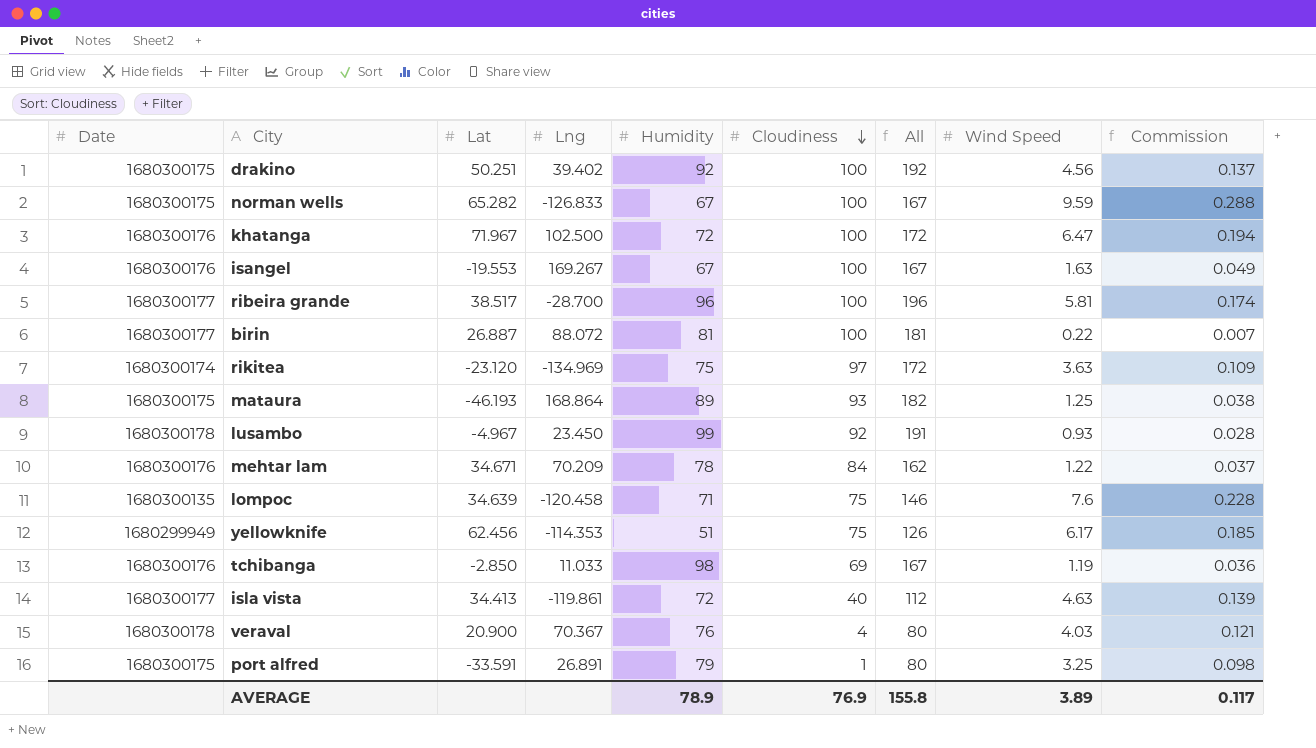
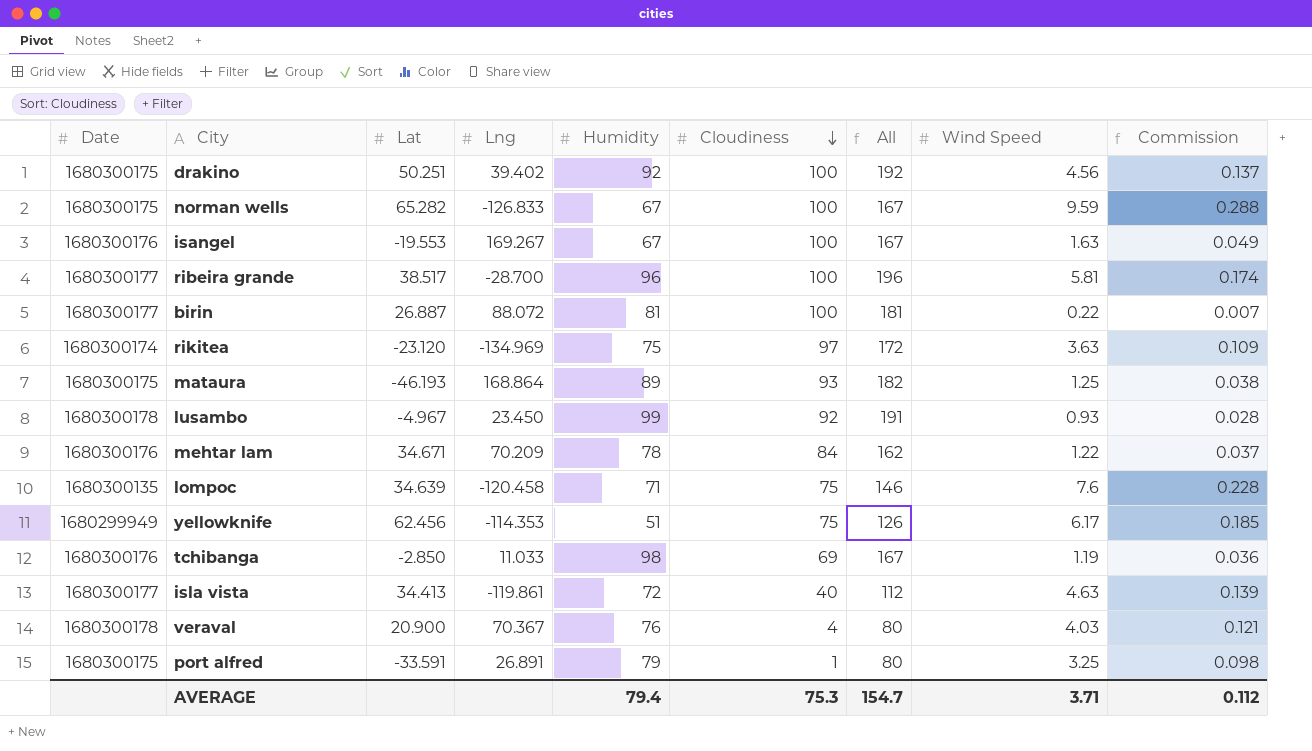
row khatanga: 1680300176 | 71.967 | 102.500 | 72 | 100 | 172 | 6.47 | 0.194 -> none
AVERAGE | Humidity: 78.9 -> 79.4
AVERAGE | Cloudiness: 76.9 -> 75.3
AVERAGE | All: 155.8 -> 154.7
AVERAGE | Wind Speed: 3.89 -> 3.71
AVERAGE | Commission: 0.117 -> 0.112

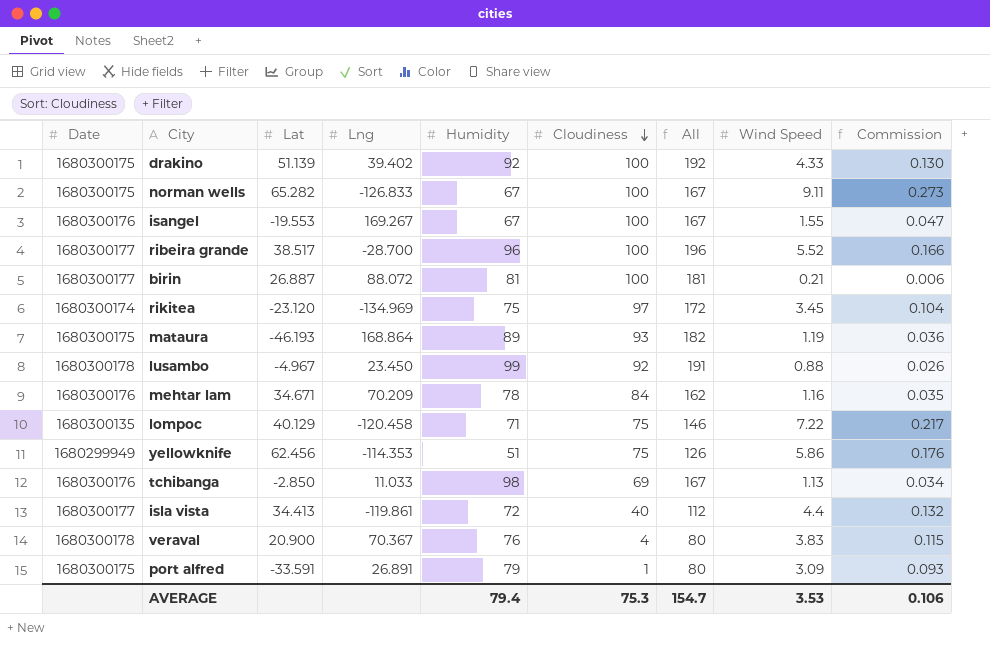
drakino | Lat: 50.251 -> 51.139
drakino | Wind Speed: 4.56 -> 4.33
drakino | Commission: 0.137 -> 0.130
norman wells | Wind Speed: 9.59 -> 9.11
norman wells | Commission: 0.288 -> 0.273
isangel | Wind Speed: 1.63 -> 1.55
isangel | Commission: 0.049 -> 0.047
ribeira grande | Wind Speed: 5.81 -> 5.52
ribeira grande | Commission: 0.174 -> 0.166
birin | Wind Speed: 0.22 -> 0.21
birin | Commission: 0.007 -> 0.006
rikitea | Wind Speed: 3.63 -> 3.45
rikitea | Commission: 0.109 -> 0.104
mataura | Wind Speed: 1.25 -> 1.19
mataura | Commission: 0.038 -> 0.036
lusambo | Wind Speed: 0.93 -> 0.88
lusambo | Commission: 0.028 -> 0.026
mehtar lam | Wind Speed: 1.22 -> 1.16
mehtar lam | Commission: 0.037 -> 0.035
lompoc | Lat: 34.639 -> 40.129
lompoc | Wind Speed: 7.6 -> 7.22
lompoc | Commission: 0.228 -> 0.217
yellowknife | Wind Speed: 6.17 -> 5.86
yellowknife | Commission: 0.185 -> 0.176
tchibanga | Wind Speed: 1.19 -> 1.13
tchibanga | Commission: 0.036 -> 0.034
isla vista | Wind Speed: 4.63 -> 4.4
isla vista | Commission: 0.139 -> 0.132
veraval | Wind Speed: 4.03 -> 3.83
veraval | Commission: 0.121 -> 0.115
port alfred | Wind Speed: 3.25 -> 3.09
port alfred | Commission: 0.098 -> 0.093
AVERAGE | Wind Speed: 3.71 -> 3.53
AVERAGE | Commission: 0.112 -> 0.106

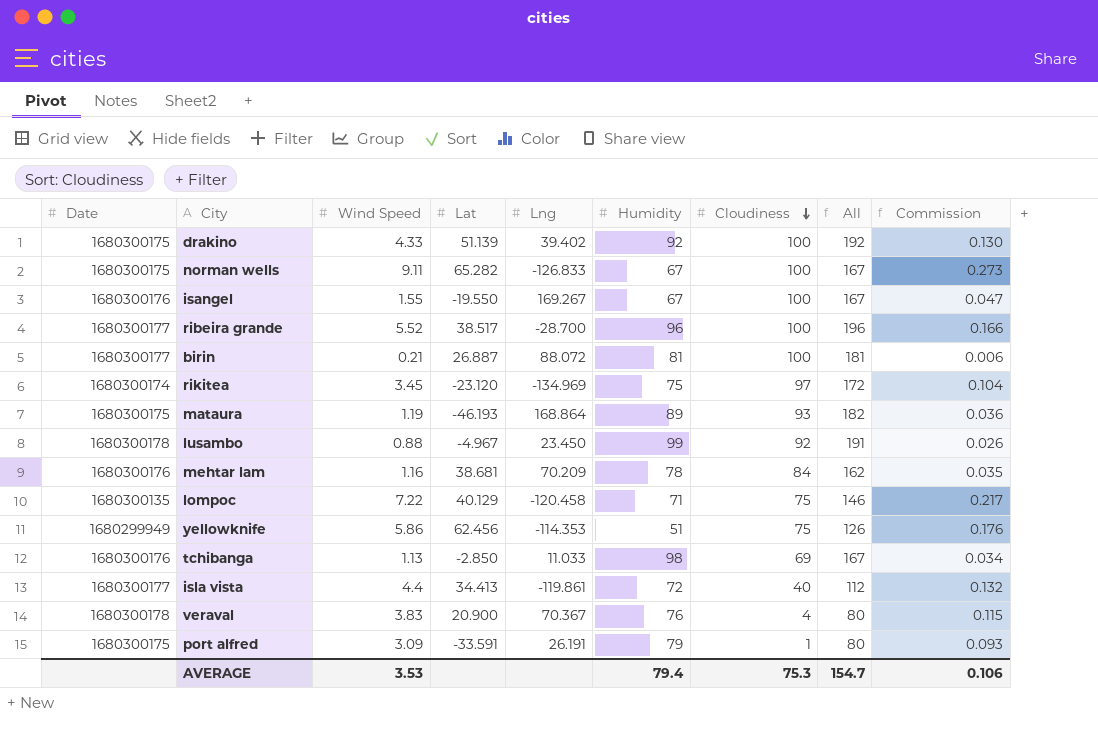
column Wind Speed | position: 8 -> 3
isangel | Lat: -19.553 -> -19.550
mehtar lam | Lat: 34.671 -> 38.681
port alfred | Lng: 26.891 -> 26.191

